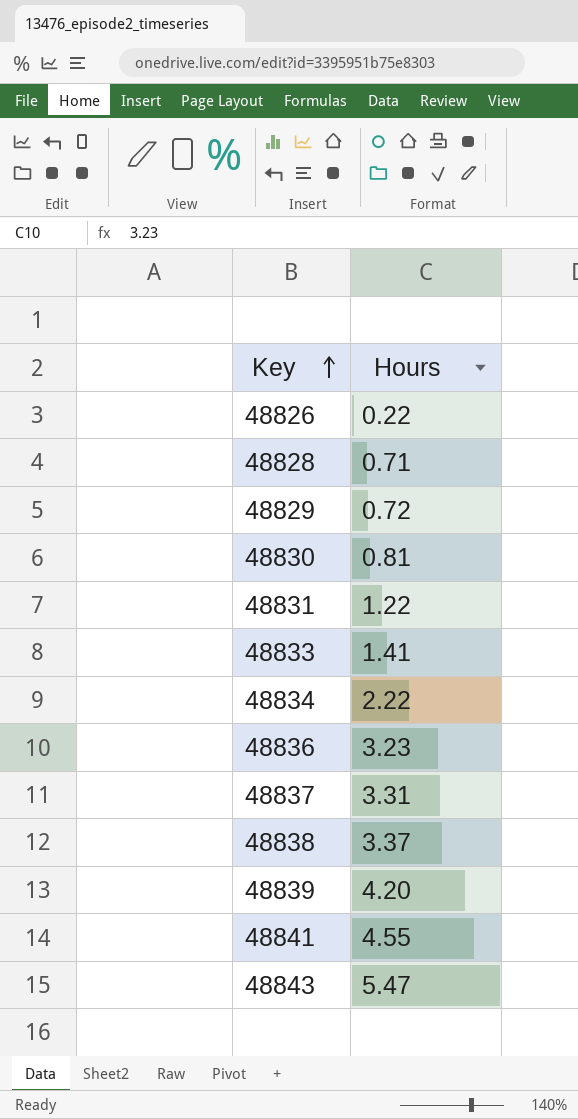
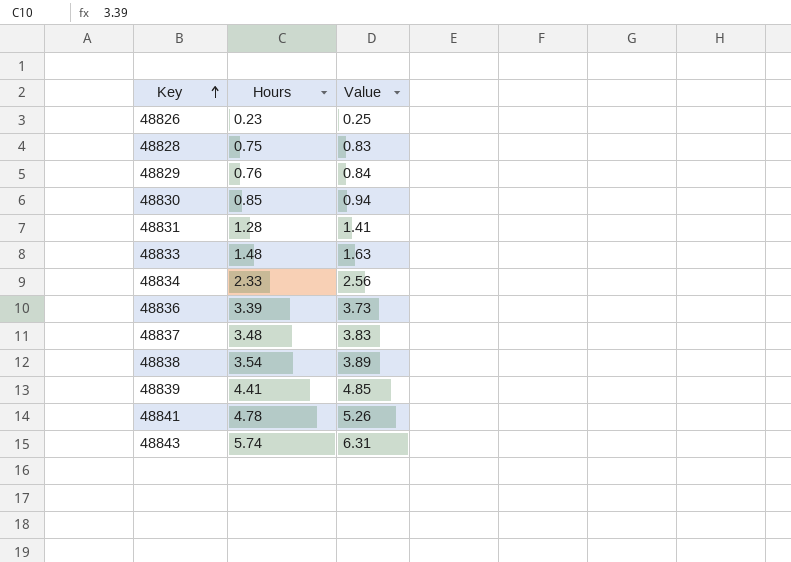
column Value | formula: none -> [Hours] * 1.1
48826 | Hours: 0.22 -> 0.23
48828 | Hours: 0.71 -> 0.75
48829 | Hours: 0.72 -> 0.76
48830 | Hours: 0.81 -> 0.85
48831 | Hours: 1.22 -> 1.28
48833 | Hours: 1.41 -> 1.48
48834 | Hours: 2.22 -> 2.33
48836 | Hours: 3.23 -> 3.39
48837 | Hours: 3.31 -> 3.48
48838 | Hours: 3.37 -> 3.54
48839 | Hours: 4.20 -> 4.41
48841 | Hours: 4.55 -> 4.78
48843 | Hours: 5.47 -> 5.74

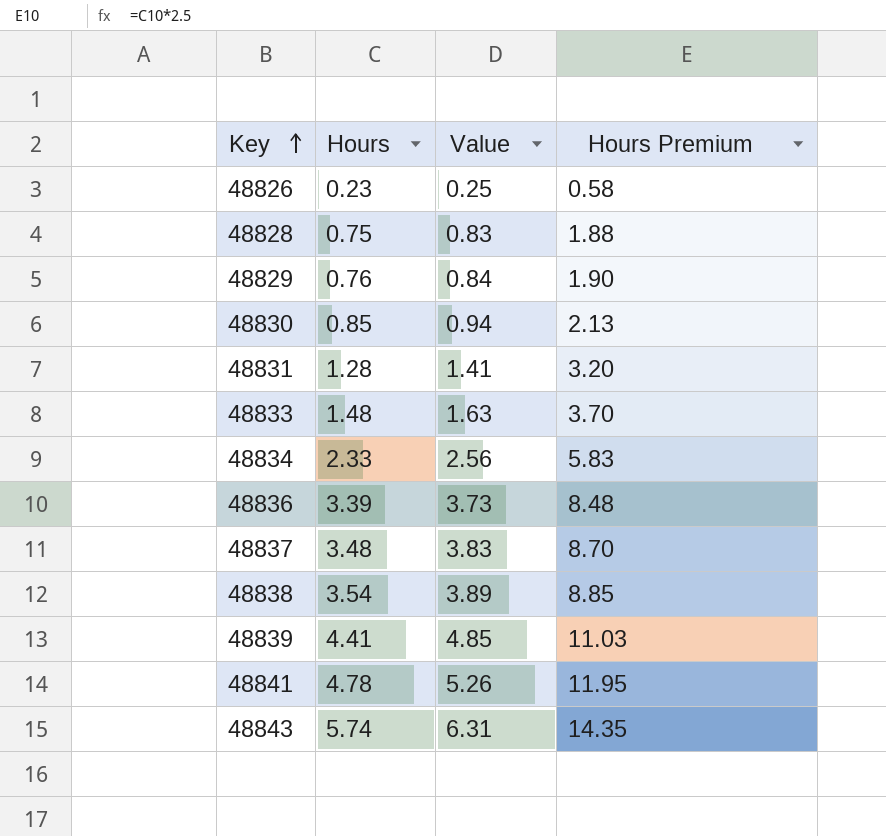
column Hours Premium | formula: none -> [Hours] * 2.5

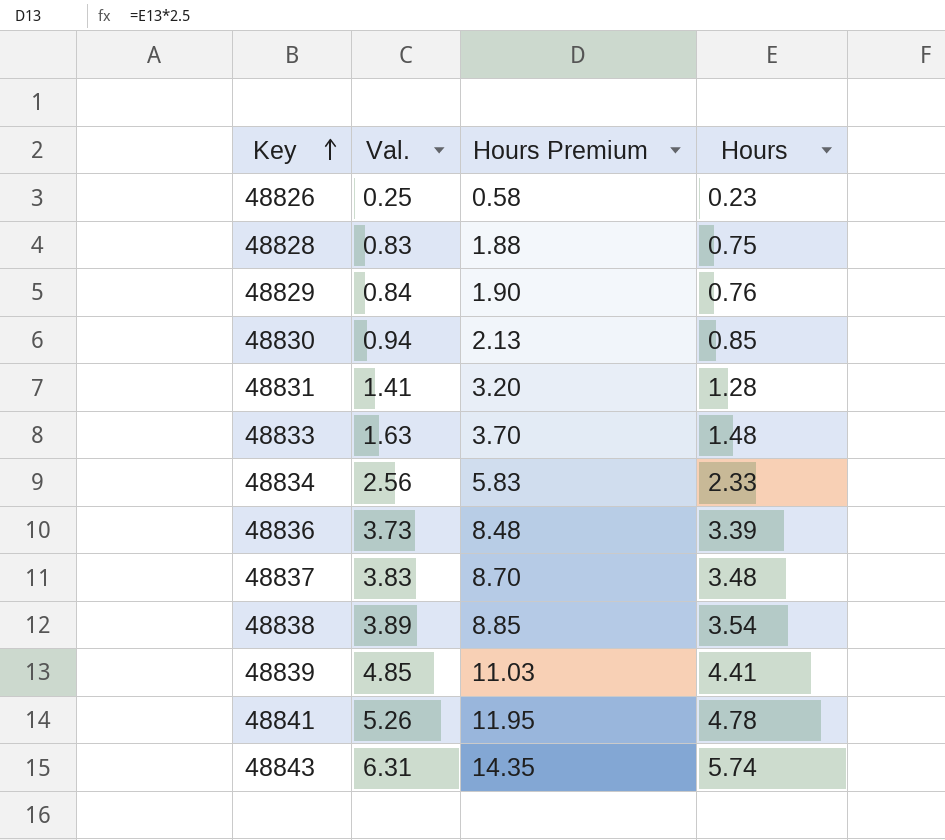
column name: Value -> Val.
column Hours | position: 2 -> 4

